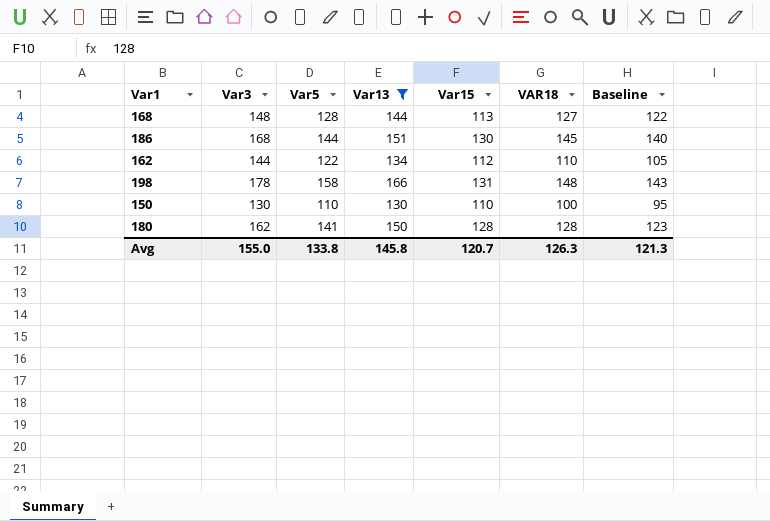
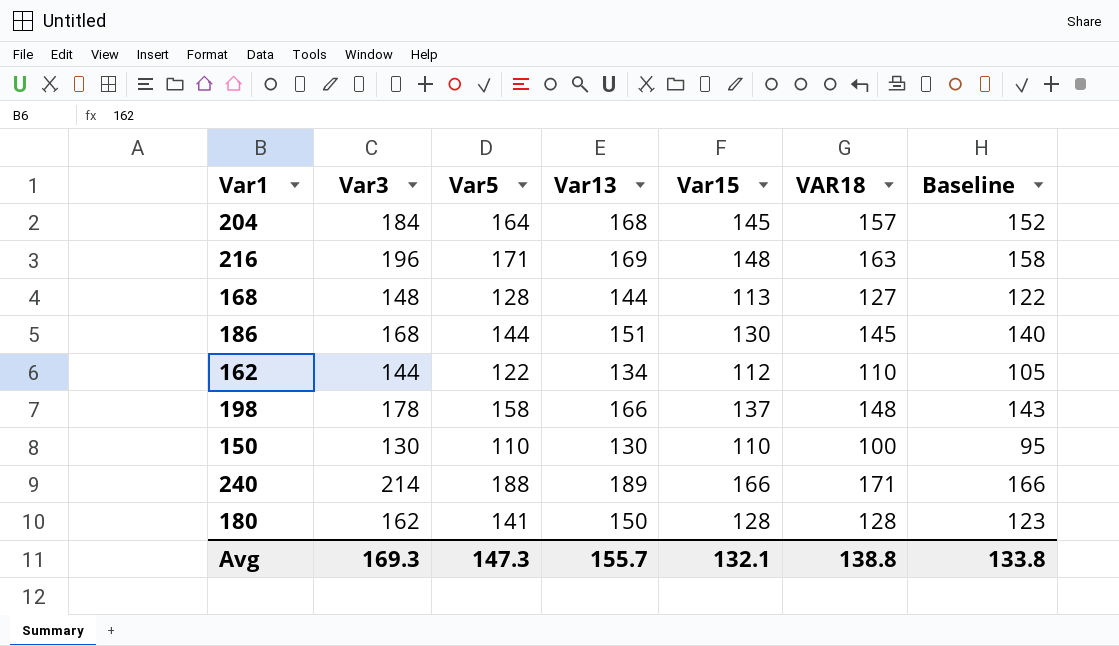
filter: Var13 <= 166 -> none
198 | Var15: 131 -> 137
Avg | Var3: 155.0 -> 169.3
Avg | Var5: 133.8 -> 147.3
Avg | Var13: 145.8 -> 155.7
Avg | Var15: 120.7 -> 132.1
Avg | VAR18: 126.3 -> 138.8
Avg | Baseline: 121.3 -> 133.8

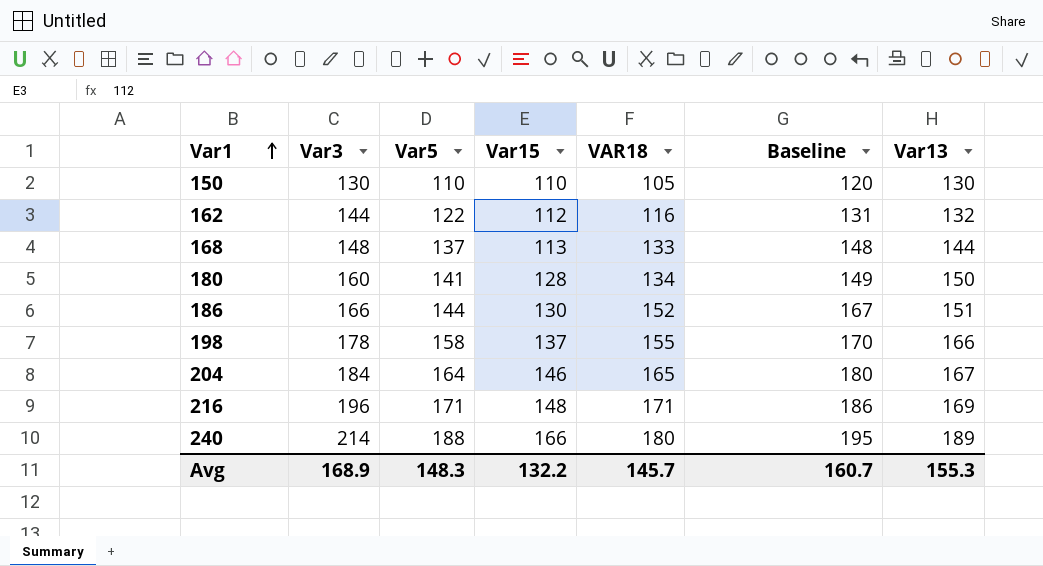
row order: none -> Var1 ascending
column Baseline | formula: [VAR18] - 5 -> [VAR18] + 15
column Var13 | position: 4 -> 7
150 | VAR18: 100 -> 105
162 | VAR18: 110 -> 116
162 | Var13: 134 -> 132
168 | Var5: 128 -> 137
168 | VAR18: 127 -> 133
180 | Var3: 162 -> 160
180 | VAR18: 128 -> 134
186 | Var3: 168 -> 166
186 | VAR18: 145 -> 152
198 | VAR18: 148 -> 155
204 | Var15: 145 -> 146
204 | VAR18: 157 -> 165
204 | Var13: 168 -> 167
216 | VAR18: 163 -> 171
240 | VAR18: 171 -> 180
Avg | Var3: 169.3 -> 168.9
Avg | Var5: 147.3 -> 148.3
Avg | Var15: 132.1 -> 132.2
Avg | VAR18: 138.8 -> 145.7
Avg | Baseline: 133.8 -> 160.7
Avg | Var13: 155.7 -> 155.3

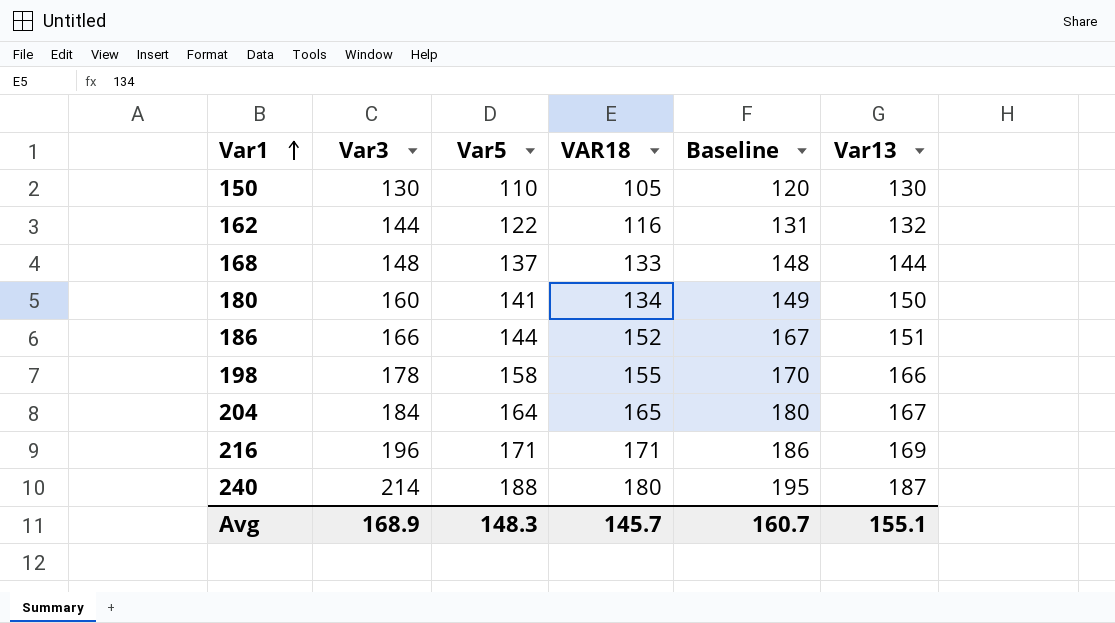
column Var15 | position: 4 -> none
240 | Var13: 189 -> 187
Avg | Var13: 155.3 -> 155.1

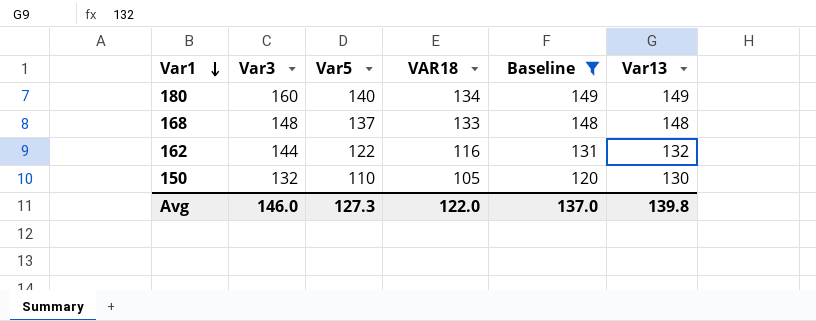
filter: none -> Baseline <= 149
row order: Var1 ascending -> Var1 descending
180 | Var5: 141 -> 140
180 | Var13: 150 -> 149
168 | Var13: 144 -> 148
150 | Var3: 130 -> 132
Avg | Var3: 168.9 -> 146.0
Avg | Var5: 148.3 -> 127.3
Avg | VAR18: 145.7 -> 122.0
Avg | Baseline: 160.7 -> 137.0
Avg | Var13: 155.1 -> 139.8

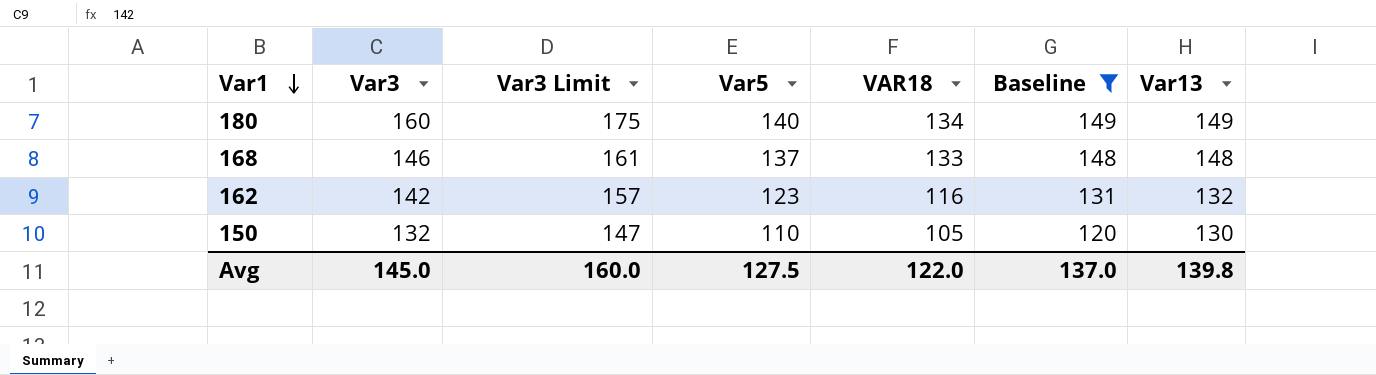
column Var3 Limit | formula: none -> [Var3] + 15
168 | Var3: 148 -> 146
162 | Var3: 144 -> 142
162 | Var5: 122 -> 123
Avg | Var3: 146.0 -> 145.0
Avg | Var5: 127.3 -> 127.5

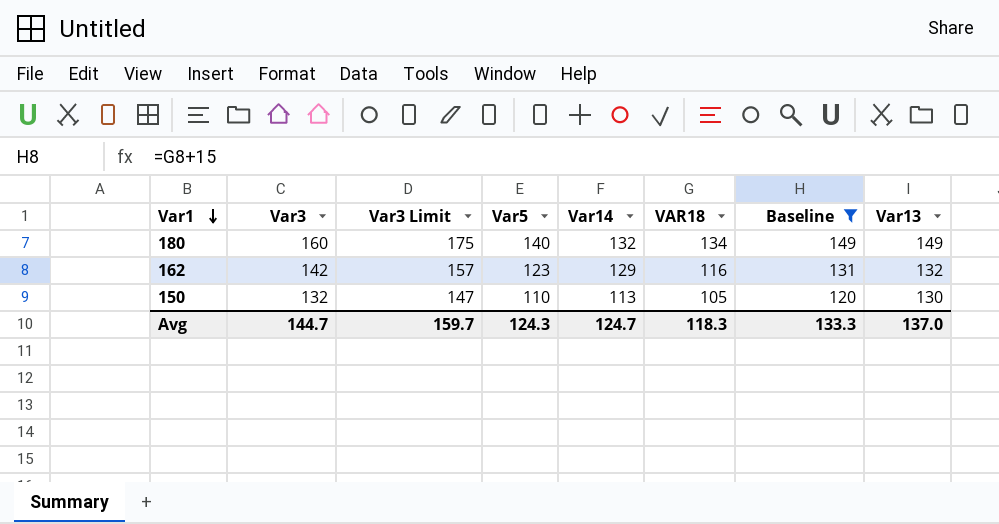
column Var14 | position: none -> 5
row 168: 146 | 161 | 137 | 133 | 148 | 148 -> none
Avg | Var3: 145.0 -> 144.7
Avg | Var3 Limit: 160.0 -> 159.7
Avg | Var5: 127.5 -> 124.3
Avg | VAR18: 122.0 -> 118.3
Avg | Baseline: 137.0 -> 133.3
Avg | Var13: 139.8 -> 137.0

